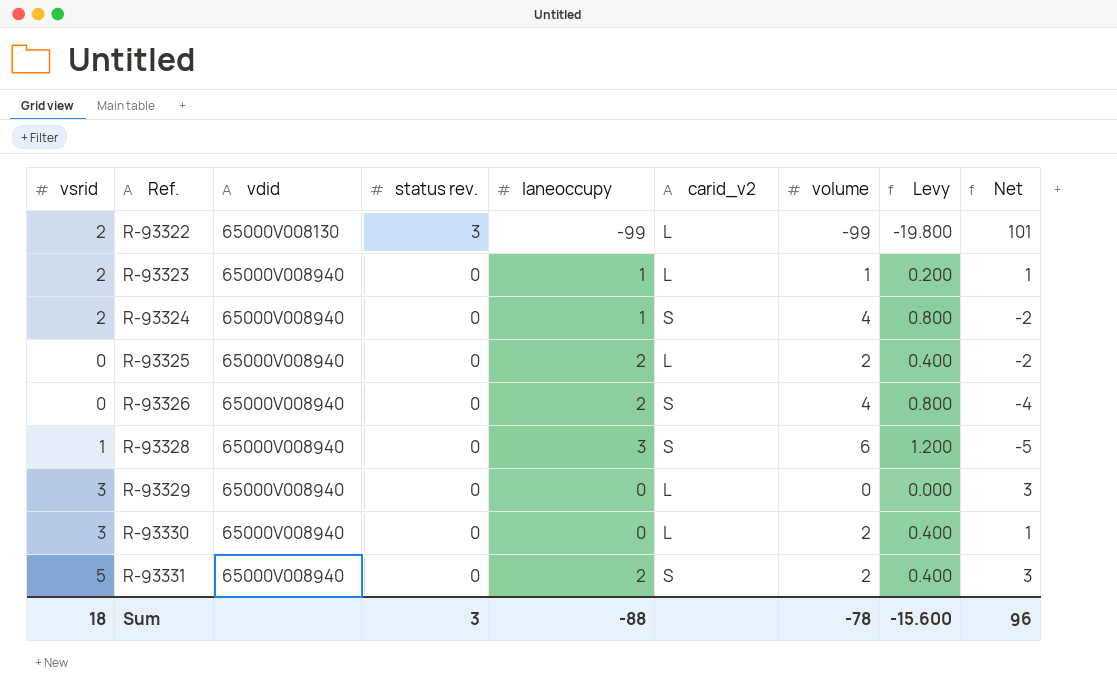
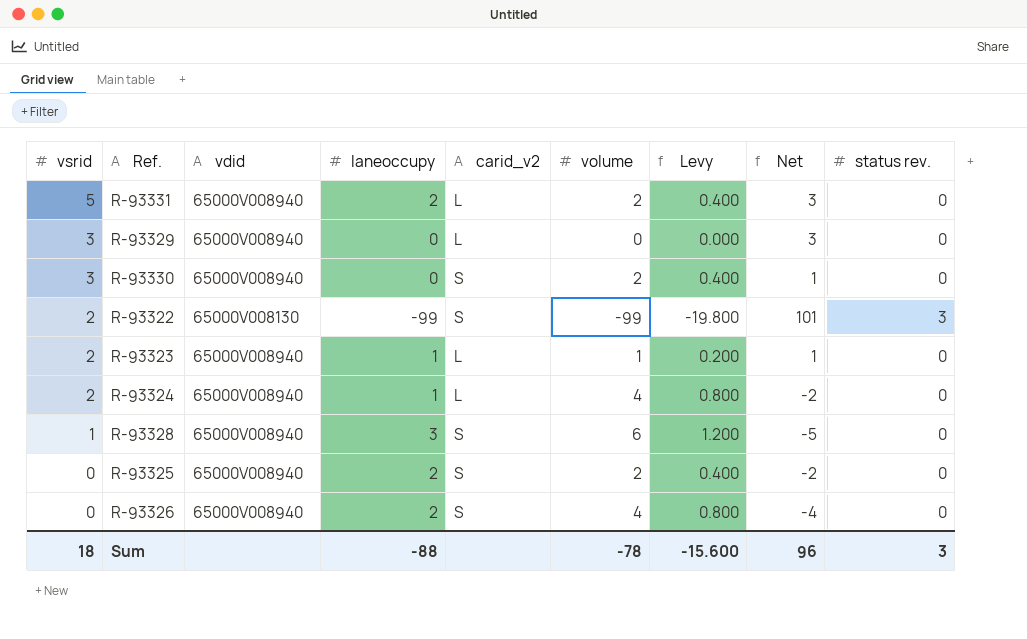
row order: Ref. ascending -> vsrid descending
column status rev. | position: 4 -> 9
R-93331 | carid_v2: S -> L
R-93330 | carid_v2: L -> S
R-93322 | carid_v2: L -> S
R-93324 | carid_v2: S -> L
R-93325 | carid_v2: L -> S

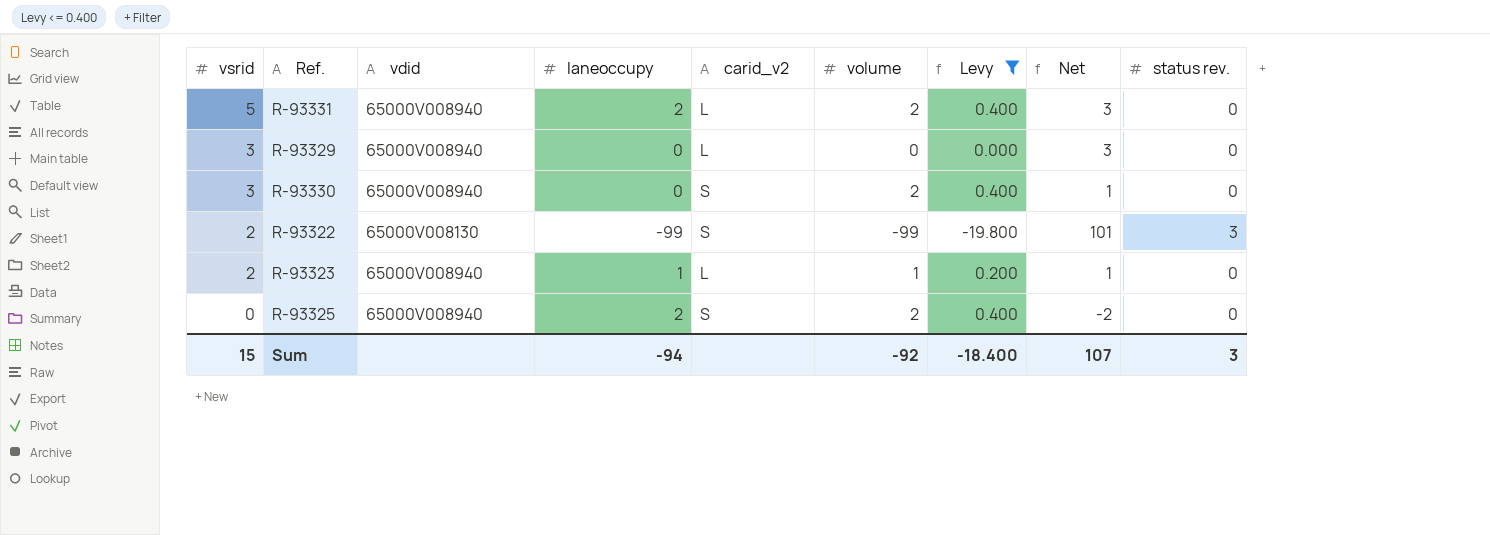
filter: none -> Levy <= 0.400
Sum | vsrid: 18 -> 15
Sum | laneoccupy: -88 -> -94
Sum | volume: -78 -> -92
Sum | Levy: -15.600 -> -18.400
Sum | Net: 96 -> 107

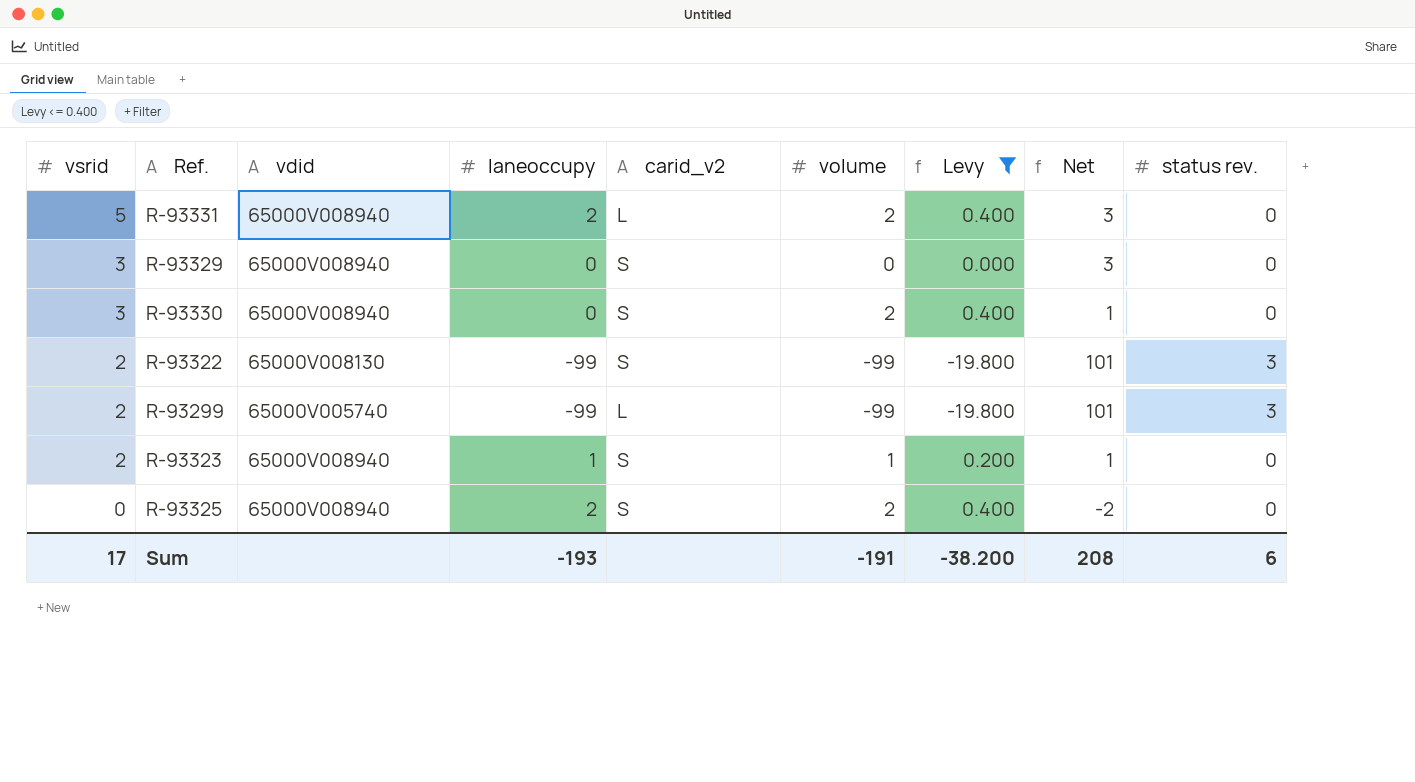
R-93329 | carid_v2: L -> S
row R-93299: none -> 2 | 65000V005740 | -99 | L | -99 | -19.800 | 101 | 3
R-93323 | carid_v2: L -> S
Sum | vsrid: 15 -> 17
Sum | laneoccupy: -94 -> -193
Sum | volume: -92 -> -191
Sum | Levy: -18.400 -> -38.200
Sum | Net: 107 -> 208
Sum | status rev.: 3 -> 6

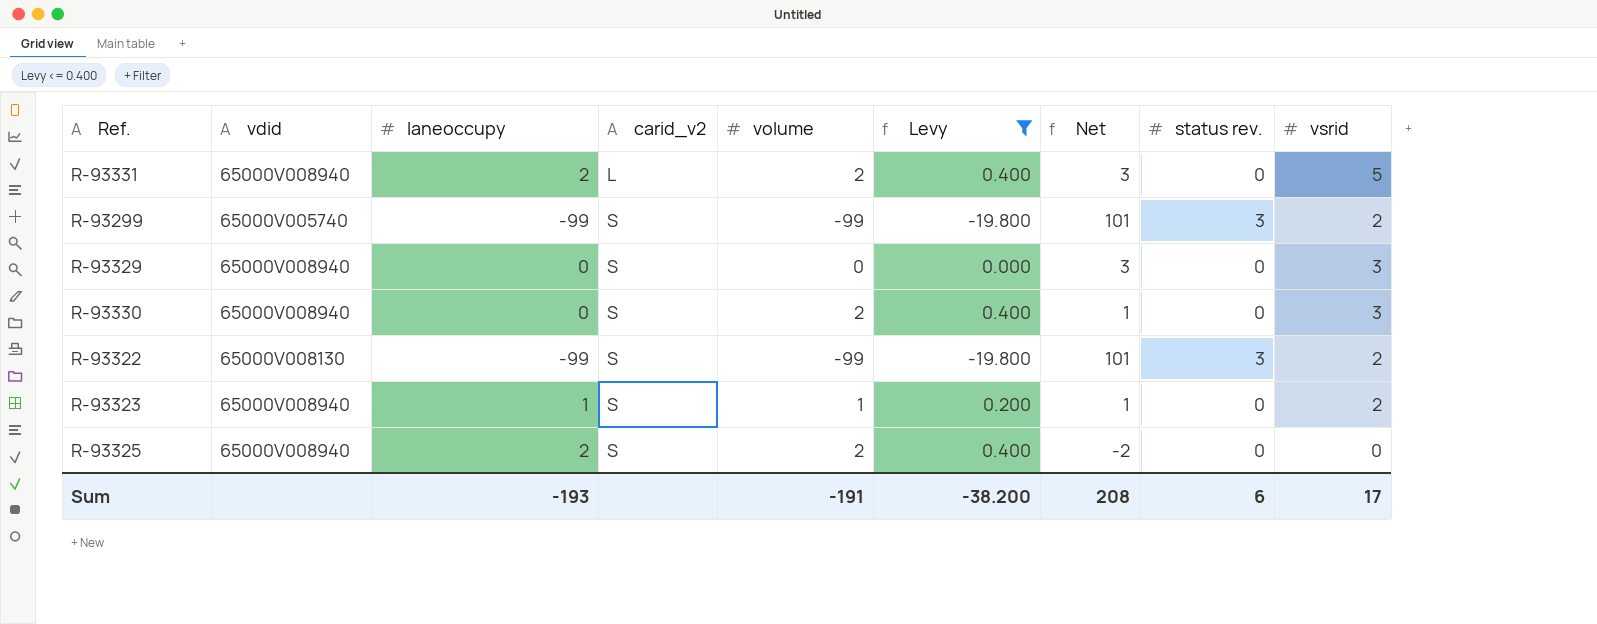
row order: vsrid descending -> carid_v2 ascending
column vsrid | position: 1 -> 9
R-93299 | carid_v2: L -> S

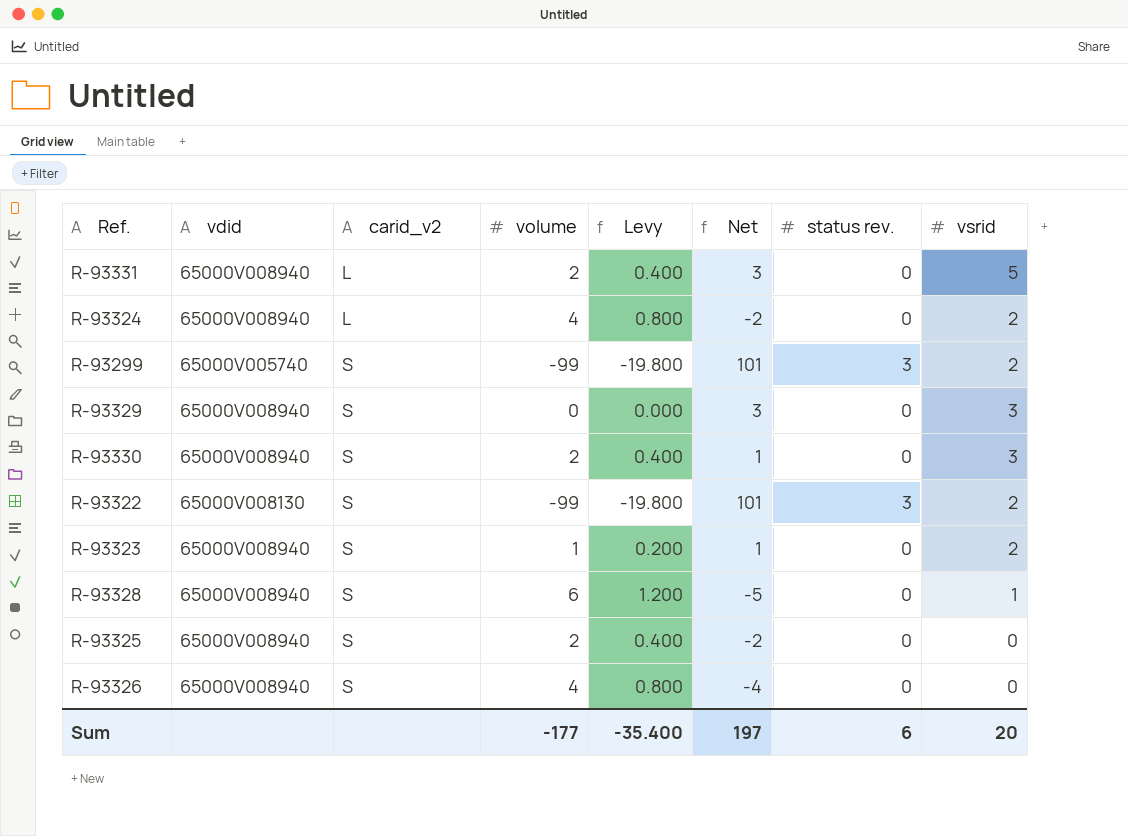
filter: Levy <= 0.400 -> none
column laneoccupy | position: 3 -> none
Sum | volume: -191 -> -177
Sum | Levy: -38.200 -> -35.400
Sum | Net: 208 -> 197
Sum | vsrid: 17 -> 20

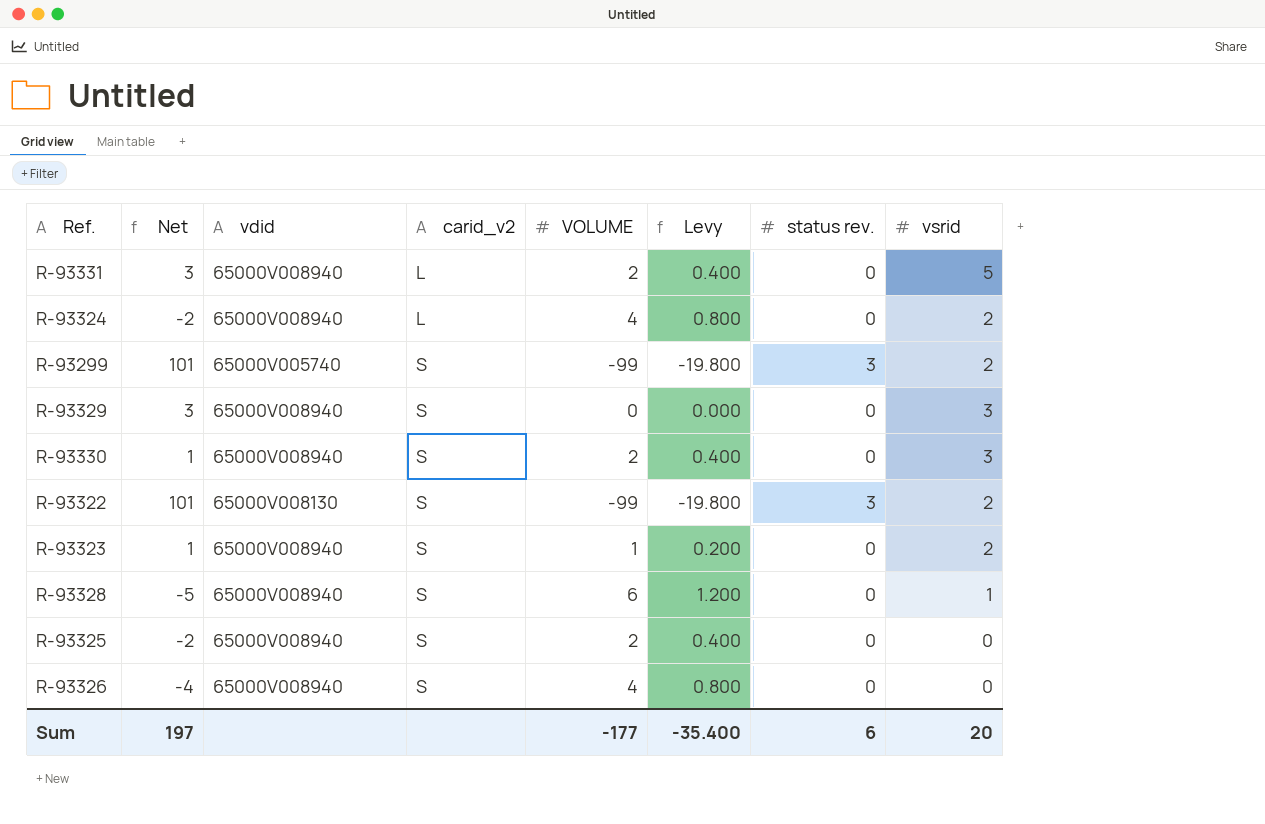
column Net | position: 6 -> 2
column name: volume -> VOLUME

